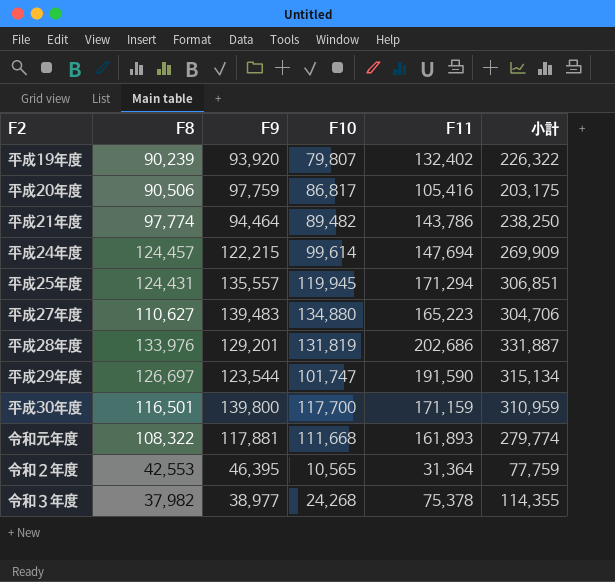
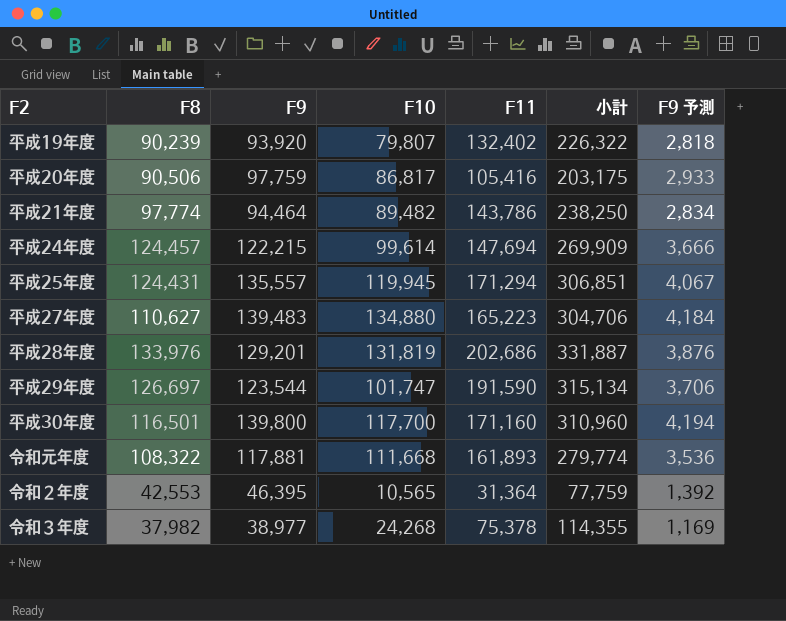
column F9 予測 | formula: none -> [F9] * 0.03
平成30年度 | F11: 171,159 -> 171,160
平成30年度 | 小計: 310,959 -> 310,960

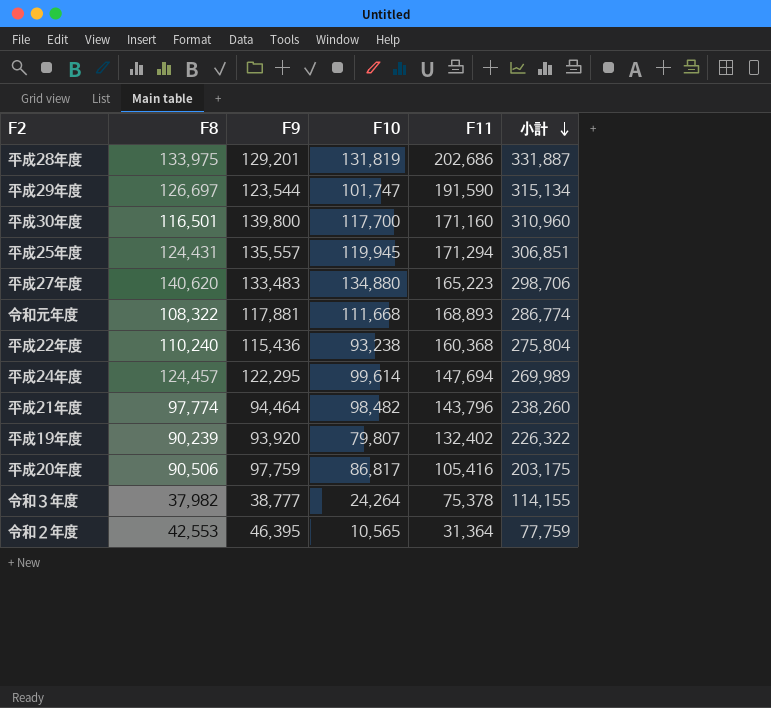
row order: none -> 小計 descending
column F9 予測 | formula: [F9] * 0.03 -> none
平成28年度 | F8: 133,976 -> 133,975
平成27年度 | F8: 110,627 -> 140,620
平成27年度 | F9: 139,483 -> 133,483
平成27年度 | 小計: 304,706 -> 298,706
令和元年度 | F11: 161,893 -> 168,893
令和元年度 | 小計: 279,774 -> 286,774
row 平成22年度: none -> 110,240 | 115,436 | 93,238 | 160,368 | 275,804
平成24年度 | F9: 122,215 -> 122,295
平成24年度 | 小計: 269,909 -> 269,989
平成21年度 | F10: 89,482 -> 98,482
平成21年度 | F11: 143,786 -> 143,796
平成21年度 | 小計: 238,250 -> 238,260
令和３年度 | F9: 38,977 -> 38,777
令和３年度 | F10: 24,268 -> 24,264
令和３年度 | 小計: 114,355 -> 114,155

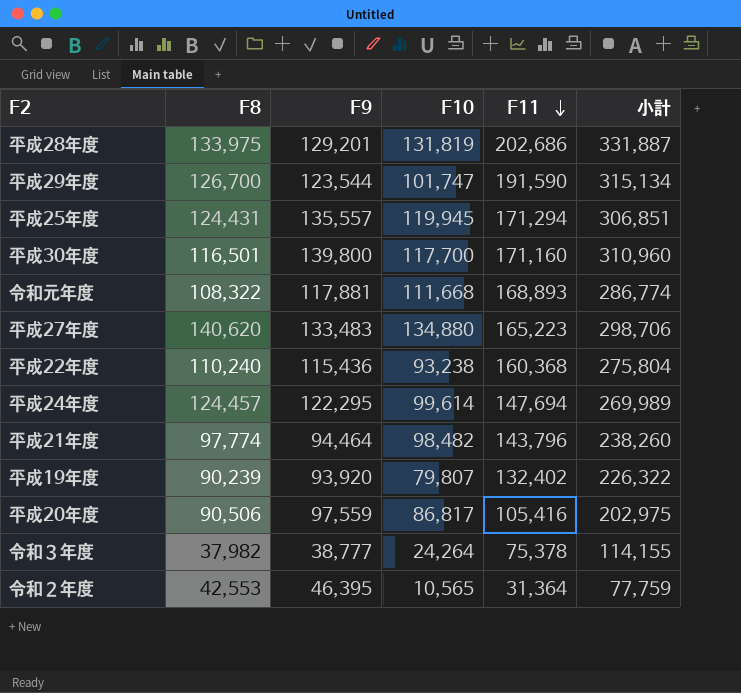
row order: 小計 descending -> F11 descending
平成29年度 | F8: 126,697 -> 126,700
平成20年度 | F9: 97,759 -> 97,559
平成20年度 | 小計: 203,175 -> 202,975

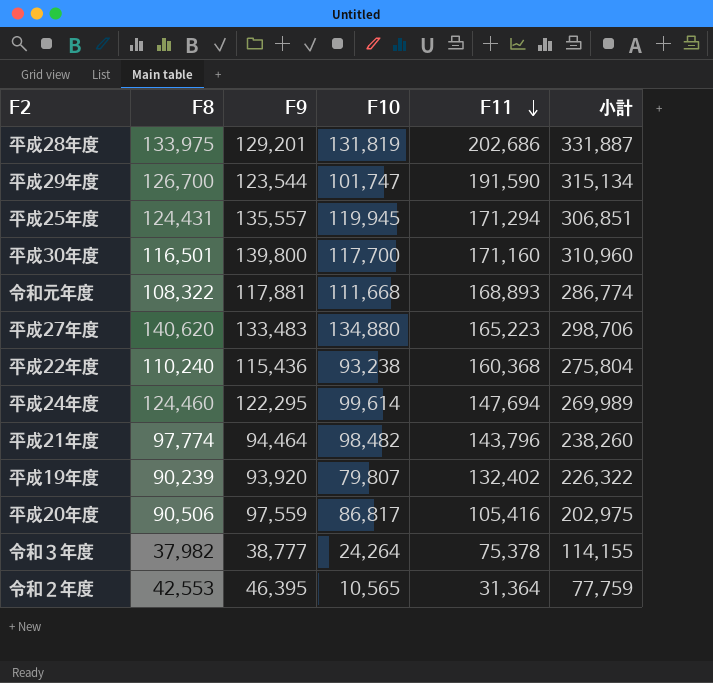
平成24年度 | F8: 124,457 -> 124,460

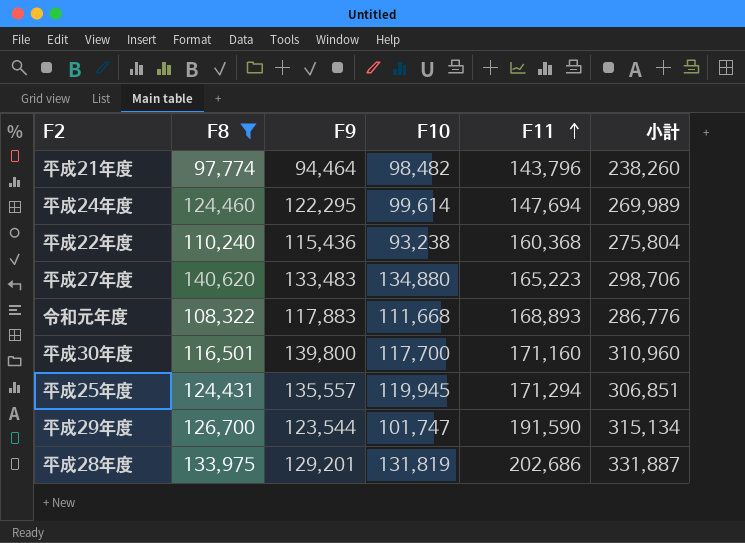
filter: none -> F8 >= 97,774
row order: F11 descending -> F11 ascending
令和元年度 | F9: 117,881 -> 117,883
令和元年度 | 小計: 286,774 -> 286,776

